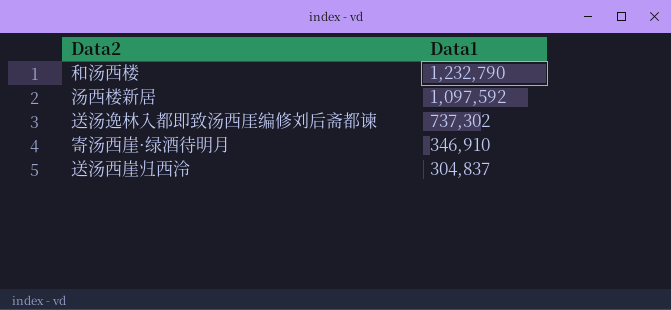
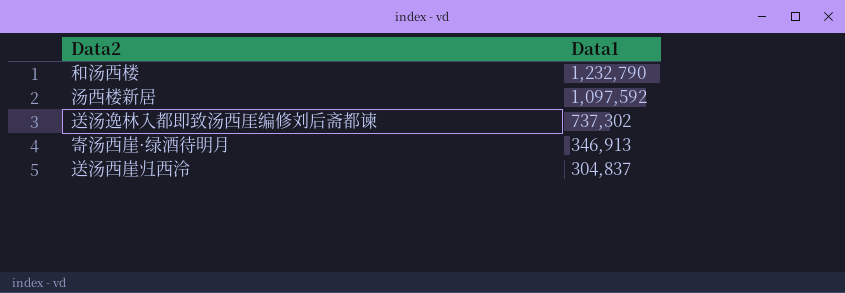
寄汤西崖·绿酒待明月 | Data1: 346,910 -> 346,913

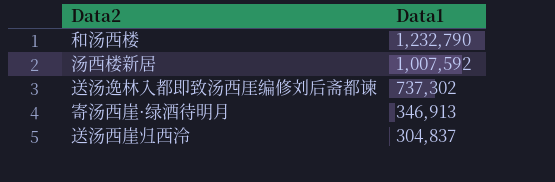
汤西楼新居 | Data1: 1,097,592 -> 1,007,592

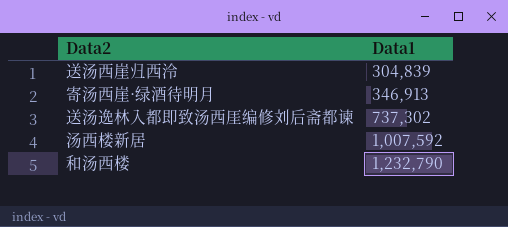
row order: Data1 descending -> Data1 ascending
送汤西崖归西泠 | Data1: 304,837 -> 304,839

